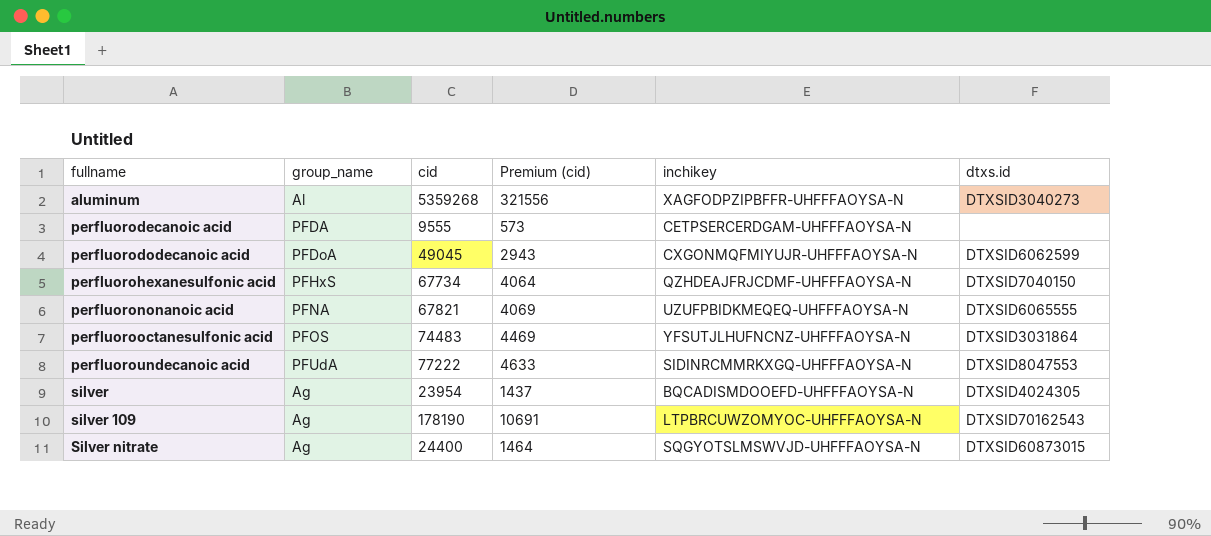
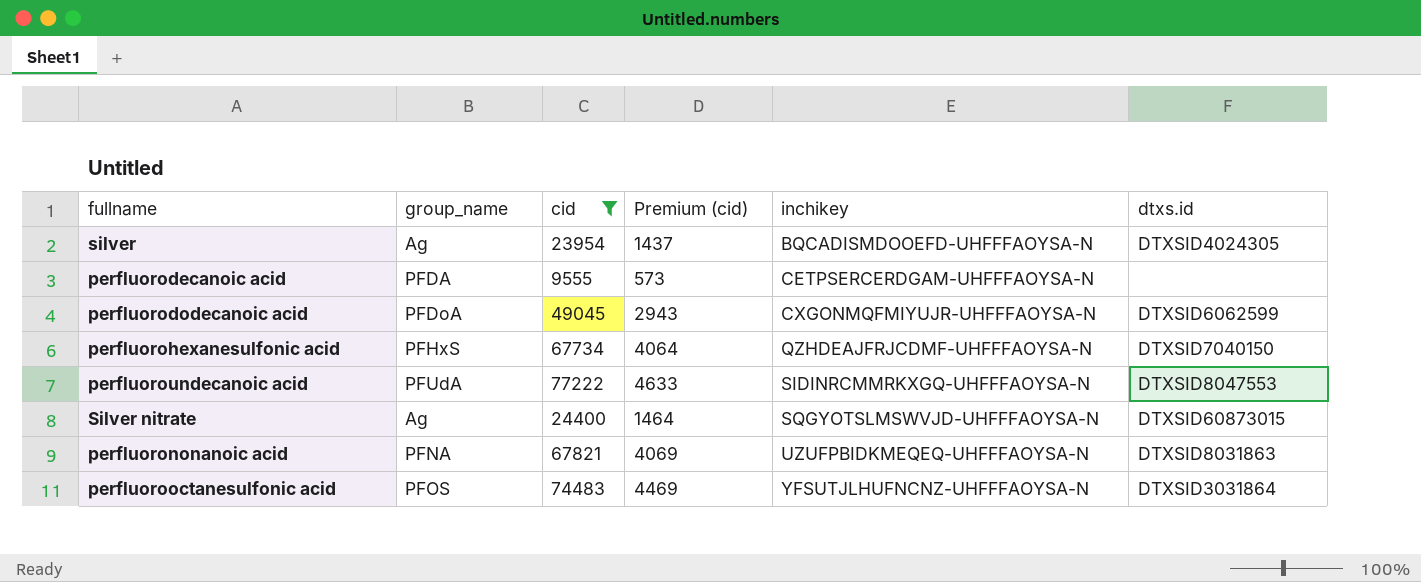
filter: none -> cid <= 77222
row order: fullname ascending -> inchikey ascending
perfluorononanoic acid | dtxs.id: DTXSID6065555 -> DTXSID8031863

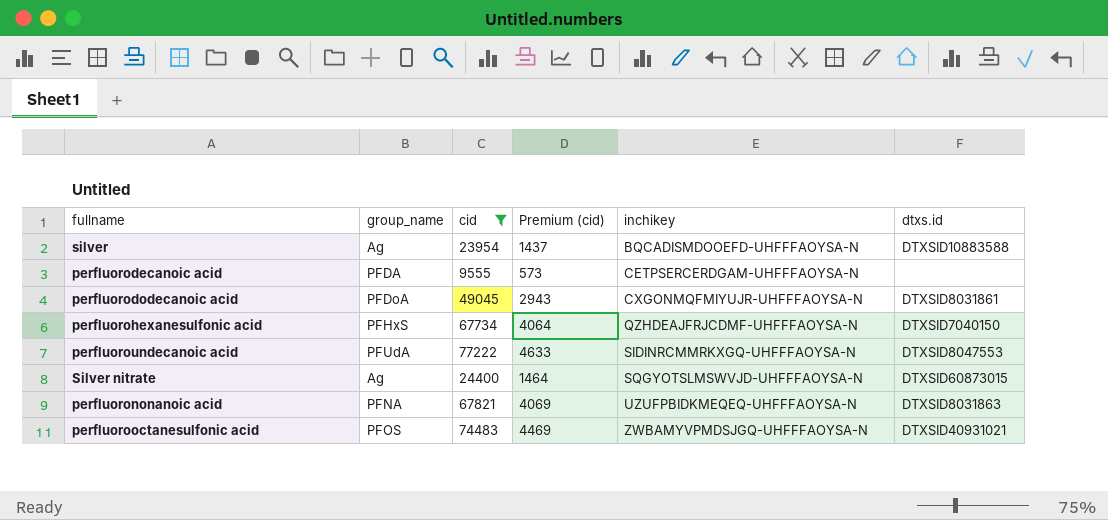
silver | dtxs.id: DTXSID4024305 -> DTXSID10883588
perfluorododecanoic acid | dtxs.id: DTXSID6062599 -> DTXSID8031861
perfluorooctanesulfonic acid | inchikey: YFSUTJLHUFNCNZ-UHFFFAOYSA-N -> ZWBAMYVPMDSJGQ-UHFFFAOYSA-N
perfluorooctanesulfonic acid | dtxs.id: DTXSID3031864 -> DTXSID40931021

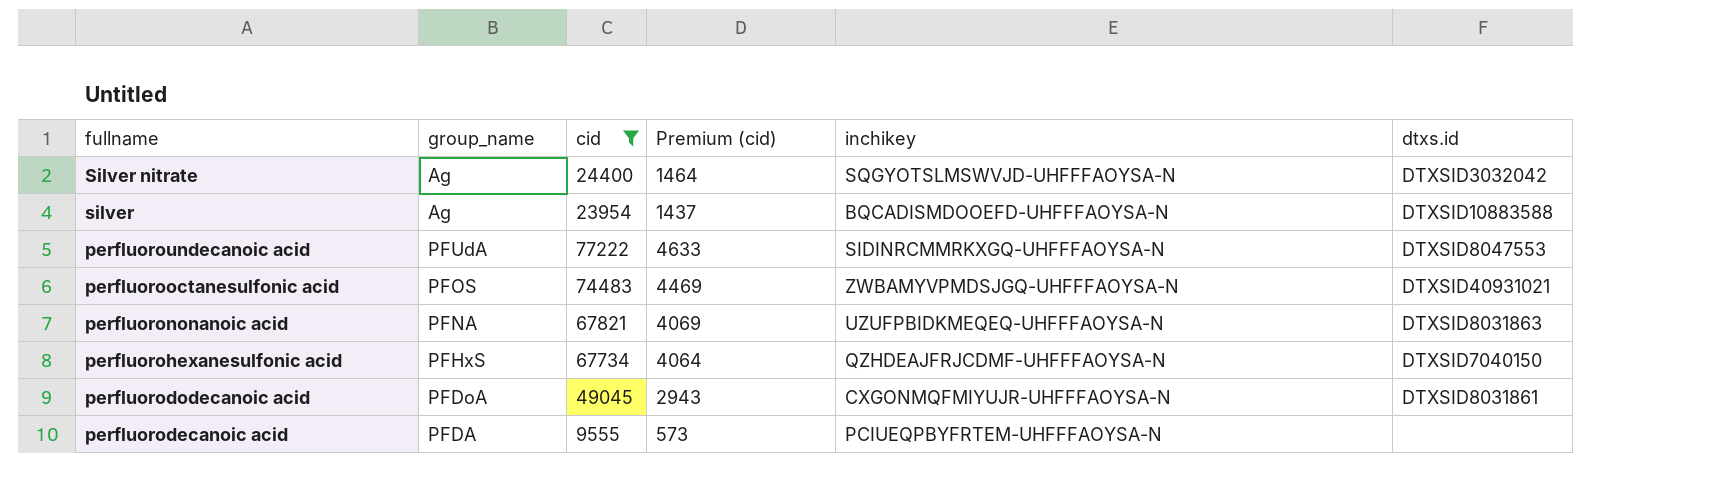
row order: inchikey ascending -> fullname descending
Silver nitrate | dtxs.id: DTXSID60873015 -> DTXSID3032042
perfluorodecanoic acid | inchikey: CETPSERCERDGAM-UHFFFAOYSA-N -> PCIUEQPBYFRTEM-UHFFFAOYSA-N

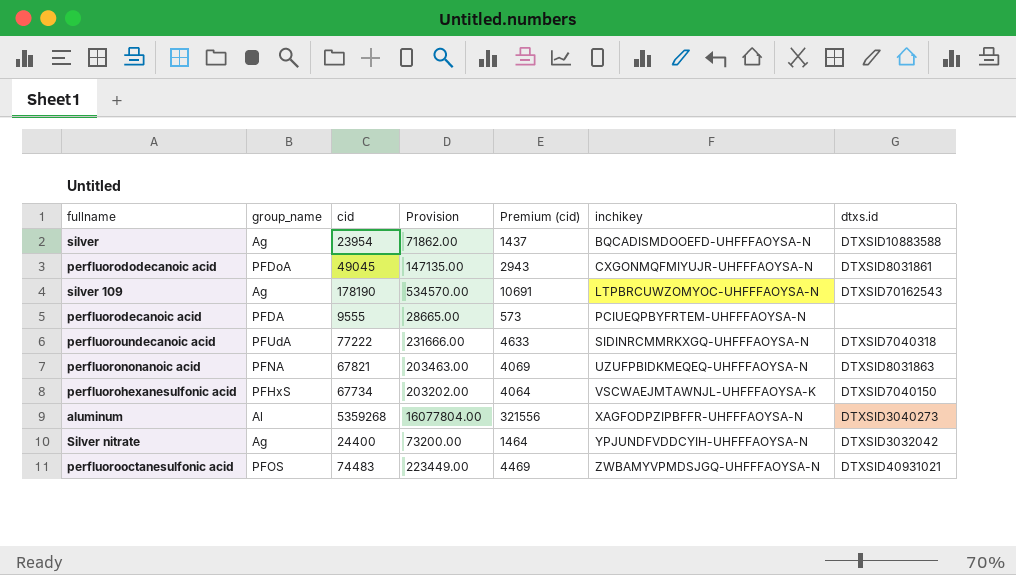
filter: cid <= 77222 -> none
row order: fullname descending -> inchikey ascending
column Provision | formula: none -> [cid] * 3
perfluoroundecanoic acid | dtxs.id: DTXSID8047553 -> DTXSID7040318
perfluorohexanesulfonic acid | inchikey: QZHDEAJFRJCDMF-UHFFFAOYSA-N -> VSCWAEJMTAWNJL-UHFFFAOYSA-K
Silver nitrate | inchikey: SQGYOTSLMSWVJD-UHFFFAOYSA-N -> YPJUNDFVDDCYIH-UHFFFAOYSA-N

